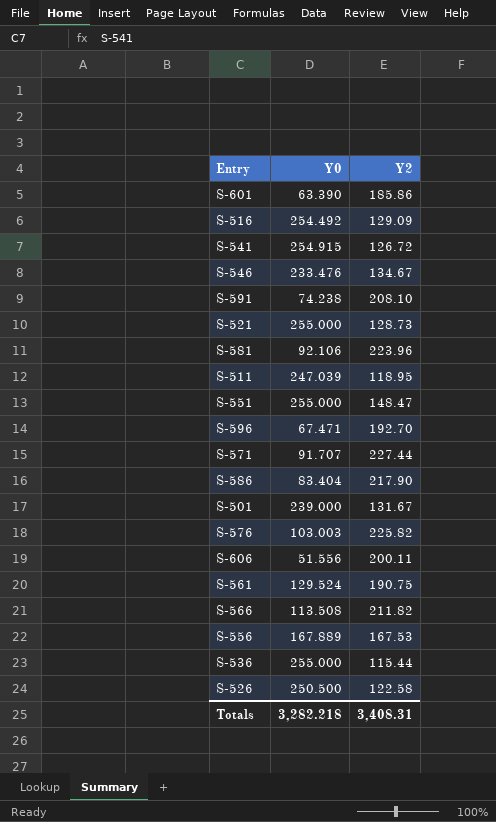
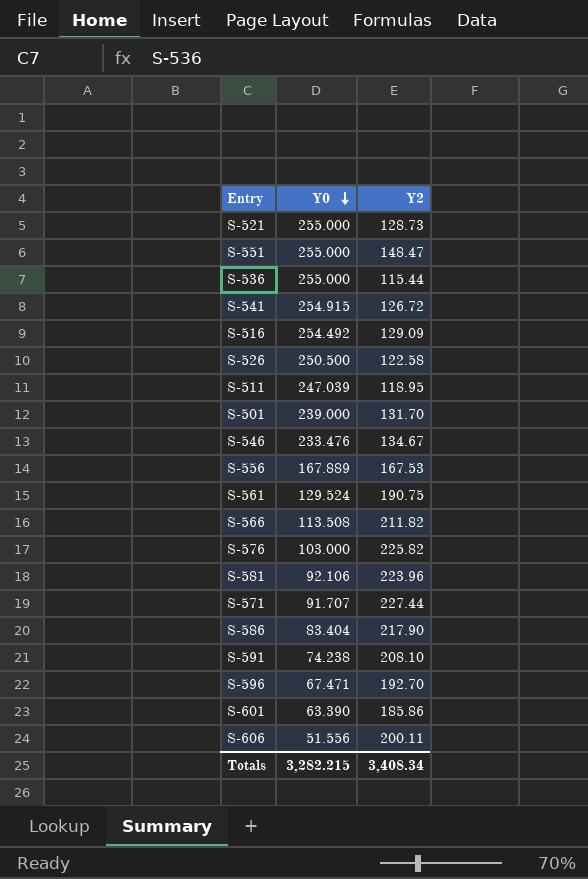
row order: none -> Y0 descending
S-501 | Y2: 131.67 -> 131.70
S-576 | Y0: 103.003 -> 103.000
Totals | Y0: 3,282.218 -> 3,282.215
Totals | Y2: 3,408.31 -> 3,408.34

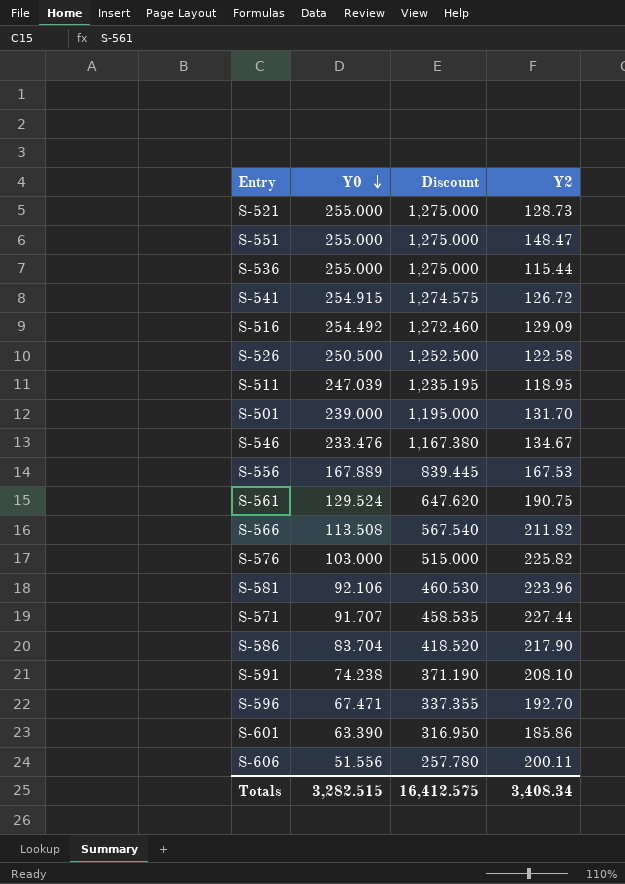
column Discount | formula: none -> [Y0] * 5
S-586 | Y0: 83.404 -> 83.704
Totals | Y0: 3,282.215 -> 3,282.515

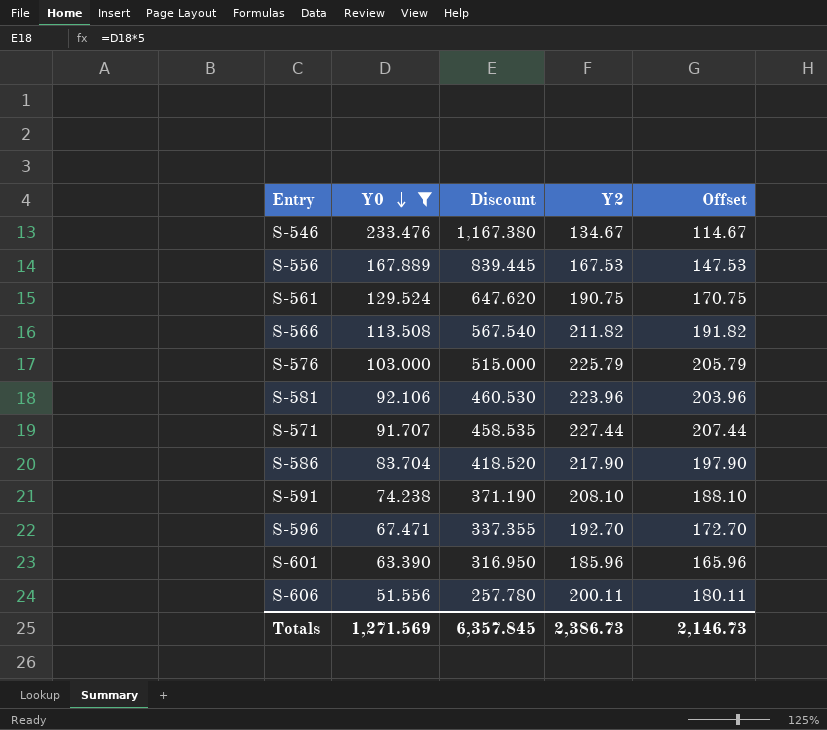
filter: none -> Y0 <= 233.476
column Offset | formula: none -> [Y2] - 20
S-576 | Y2: 225.82 -> 225.79
S-601 | Y2: 185.86 -> 185.96
Totals | Y0: 3,282.515 -> 1,271.569
Totals | Discount: 16,412.575 -> 6,357.845
Totals | Y2: 3,408.34 -> 2,386.73

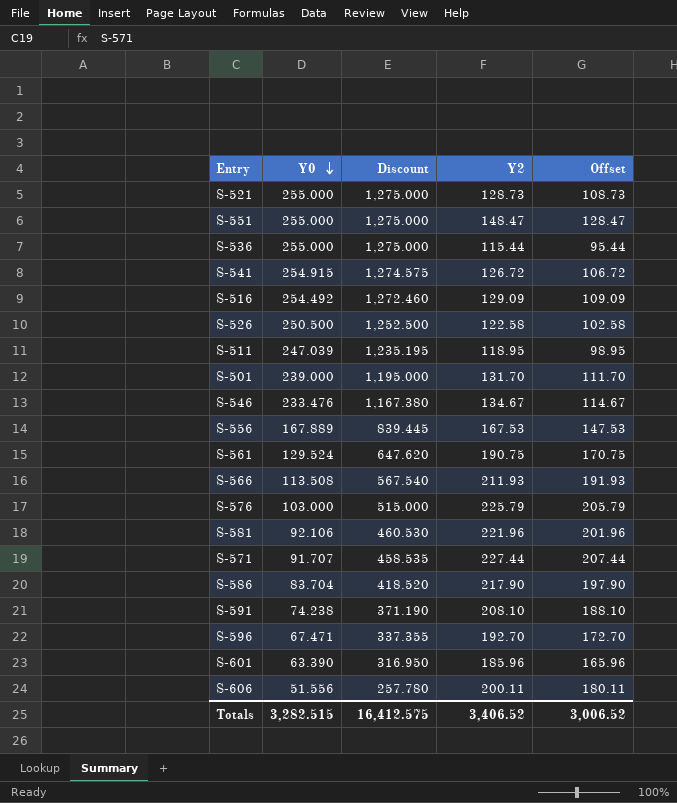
filter: Y0 <= 233.476 -> none
S-566 | Y2: 211.82 -> 211.93
S-566 | Offset: 191.82 -> 191.93
S-581 | Y2: 223.96 -> 221.96
S-581 | Offset: 203.96 -> 201.96
Totals | Y0: 1,271.569 -> 3,282.515
Totals | Discount: 6,357.845 -> 16,412.575
Totals | Y2: 2,386.73 -> 3,406.52
Totals | Offset: 2,146.73 -> 3,006.52

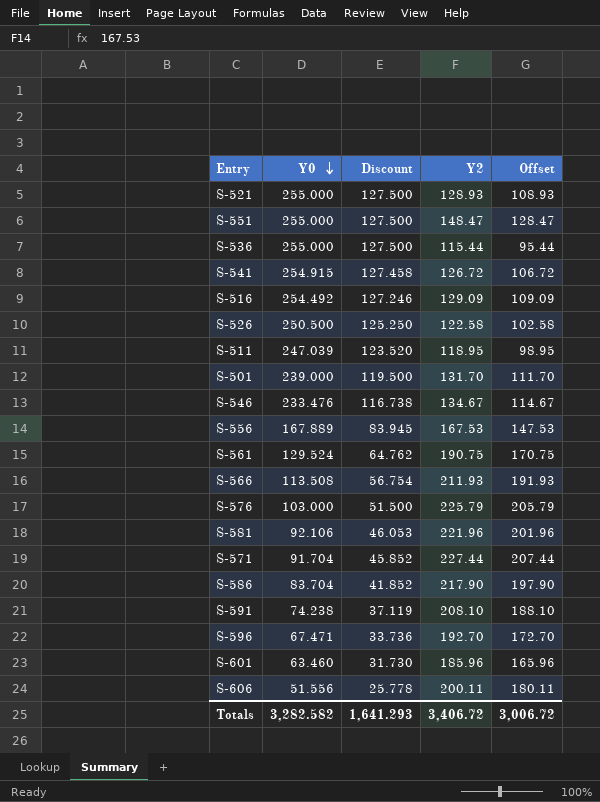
column Discount | formula: [Y0] * 5 -> [Y0] * 0.5
S-521 | Y2: 128.73 -> 128.93
S-521 | Offset: 108.73 -> 108.93
S-571 | Y0: 91.707 -> 91.704
S-601 | Y0: 63.390 -> 63.460
Totals | Y0: 3,282.515 -> 3,282.582
Totals | Discount: 16,412.575 -> 1,641.293
Totals | Y2: 3,406.52 -> 3,406.72
Totals | Offset: 3,006.52 -> 3,006.72

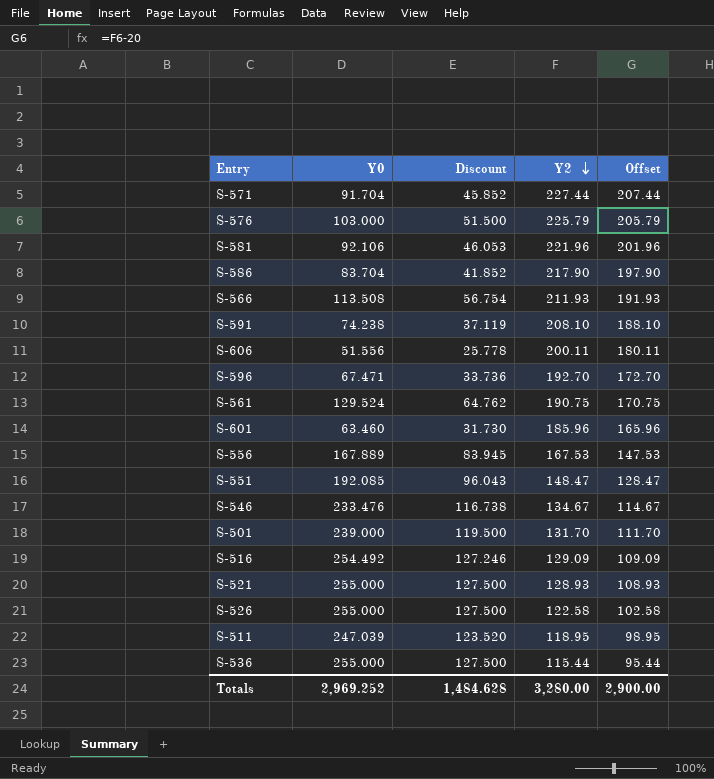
row order: Y0 descending -> Y2 descending
row S-541: 254.915 | 127.458 | 126.72 | 106.72 -> none
S-551 | Y0: 255.000 -> 192.085
S-551 | Discount: 127.500 -> 96.043
S-526 | Y0: 250.500 -> 255.000
S-526 | Discount: 125.250 -> 127.500
Totals | Y0: 3,282.582 -> 2,969.252
Totals | Discount: 1,641.293 -> 1,484.628
Totals | Y2: 3,406.72 -> 3,280.00
Totals | Offset: 3,006.72 -> 2,900.00

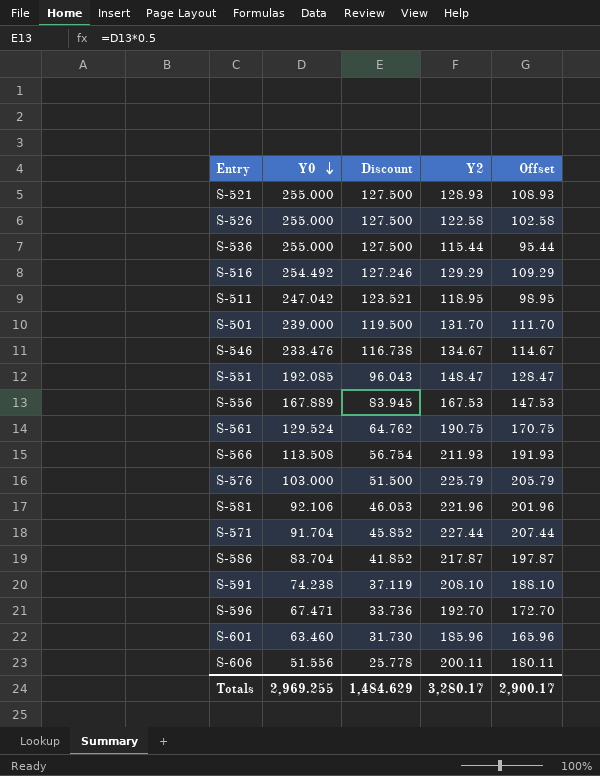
row order: Y2 descending -> Y0 descending
S-516 | Y2: 129.09 -> 129.29
S-516 | Offset: 109.09 -> 109.29
S-511 | Y0: 247.039 -> 247.042
S-511 | Discount: 123.520 -> 123.521
S-586 | Y2: 217.90 -> 217.87
S-586 | Offset: 197.90 -> 197.87
Totals | Y0: 2,969.252 -> 2,969.255
Totals | Discount: 1,484.628 -> 1,484.629
Totals | Y2: 3,280.00 -> 3,280.17
Totals | Offset: 2,900.00 -> 2,900.17

